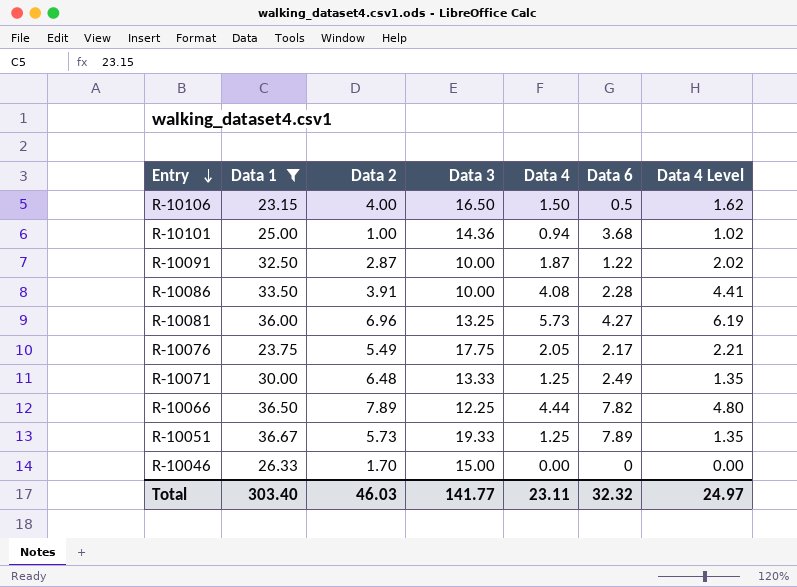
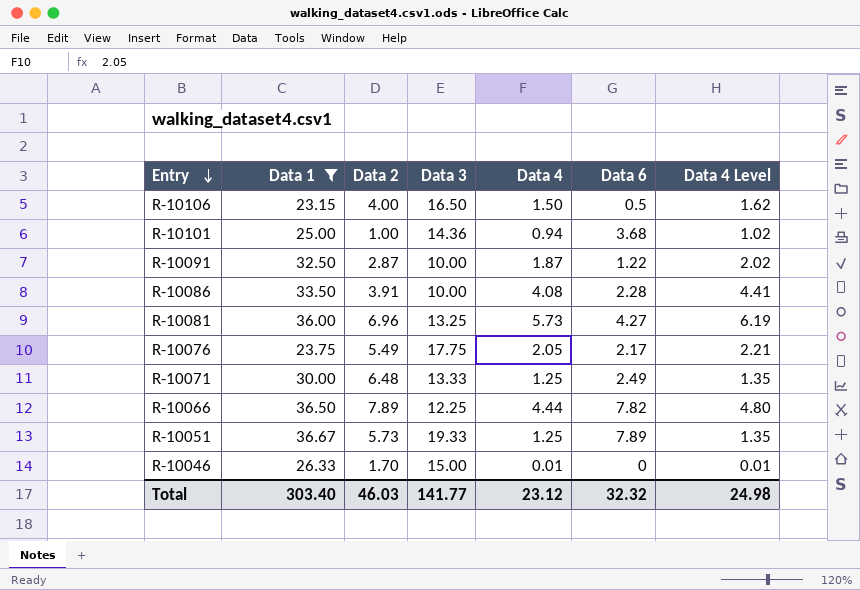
R-10046 | Data 4: 0.00 -> 0.01
R-10046 | Data 4 Level: 0.00 -> 0.01
Total | Data 4: 23.11 -> 23.12
Total | Data 4 Level: 24.97 -> 24.98

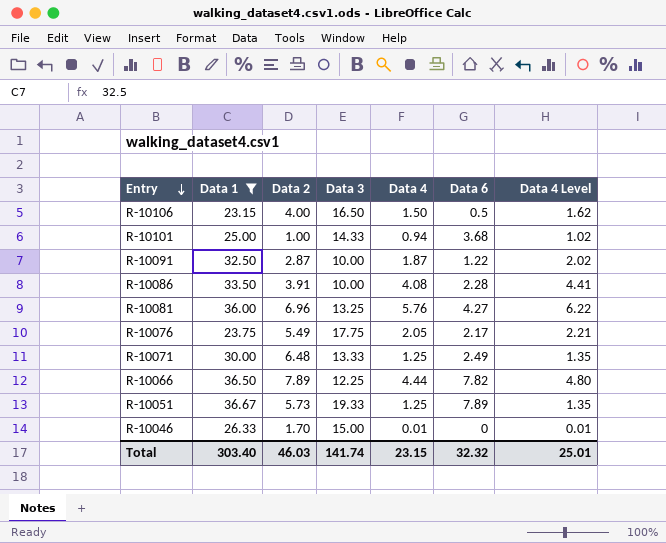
R-10101 | Data 3: 14.36 -> 14.33
R-10081 | Data 4: 5.73 -> 5.76
R-10081 | Data 4 Level: 6.19 -> 6.22
Total | Data 3: 141.77 -> 141.74
Total | Data 4: 23.12 -> 23.15
Total | Data 4 Level: 24.98 -> 25.01

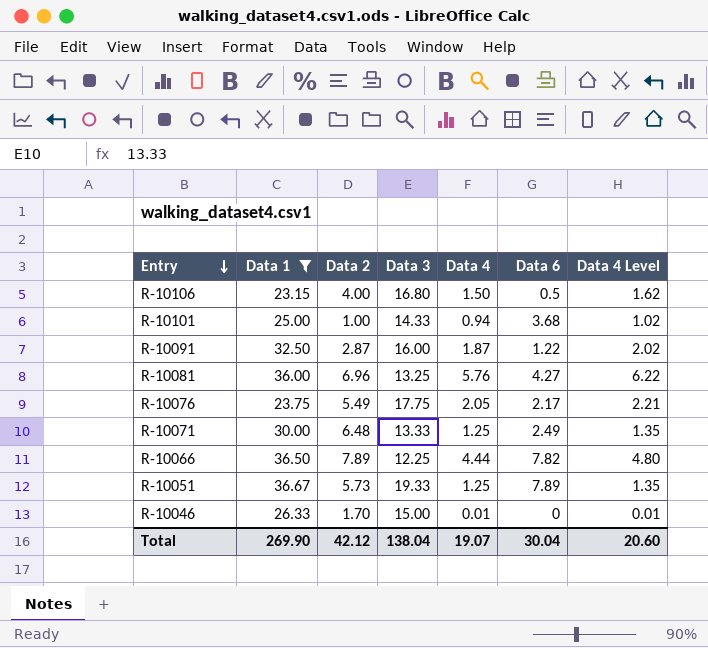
row R-10086: 33.50 | 3.91 | 10.00 | 4.08 | 2.28 | 4.41 -> none
R-10106 | Data 3: 16.50 -> 16.80
R-10091 | Data 3: 10.00 -> 16.00
Total | Data 1: 303.40 -> 269.90
Total | Data 2: 46.03 -> 42.12
Total | Data 3: 141.74 -> 138.04
Total | Data 4: 23.15 -> 19.07
Total | Data 6: 32.32 -> 30.04
Total | Data 4 Level: 25.01 -> 20.60

